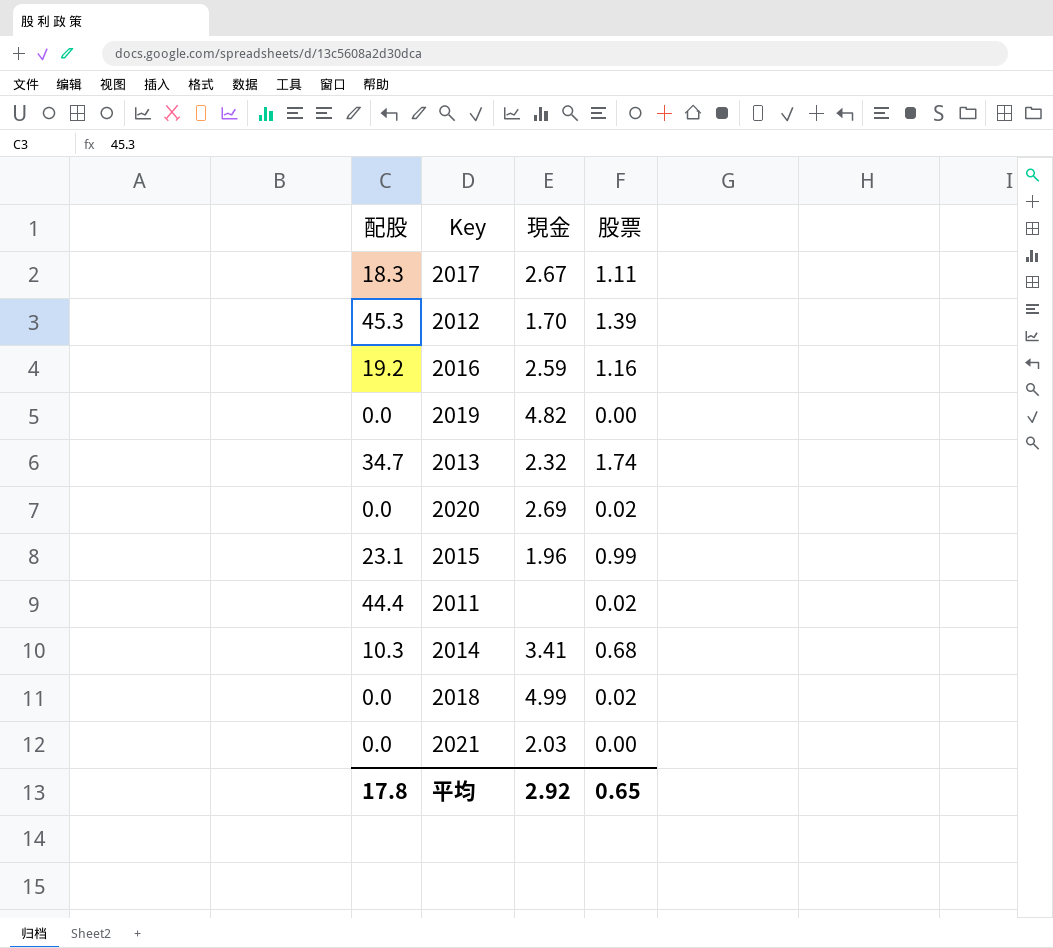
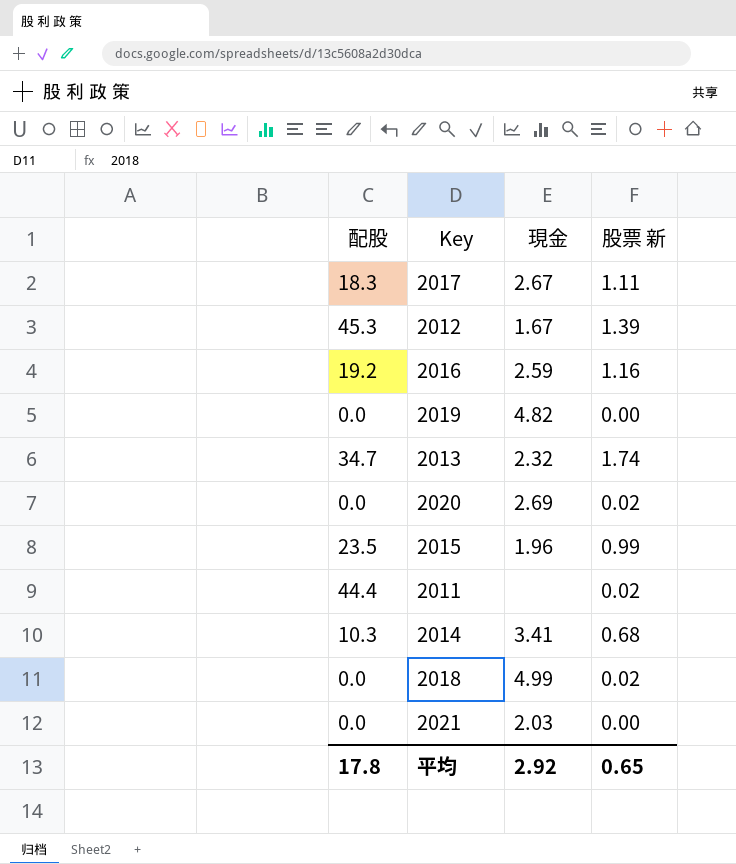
column name: 股票 -> 股票 新
2012 | 現金: 1.70 -> 1.67
2015 | 配股: 23.1 -> 23.5

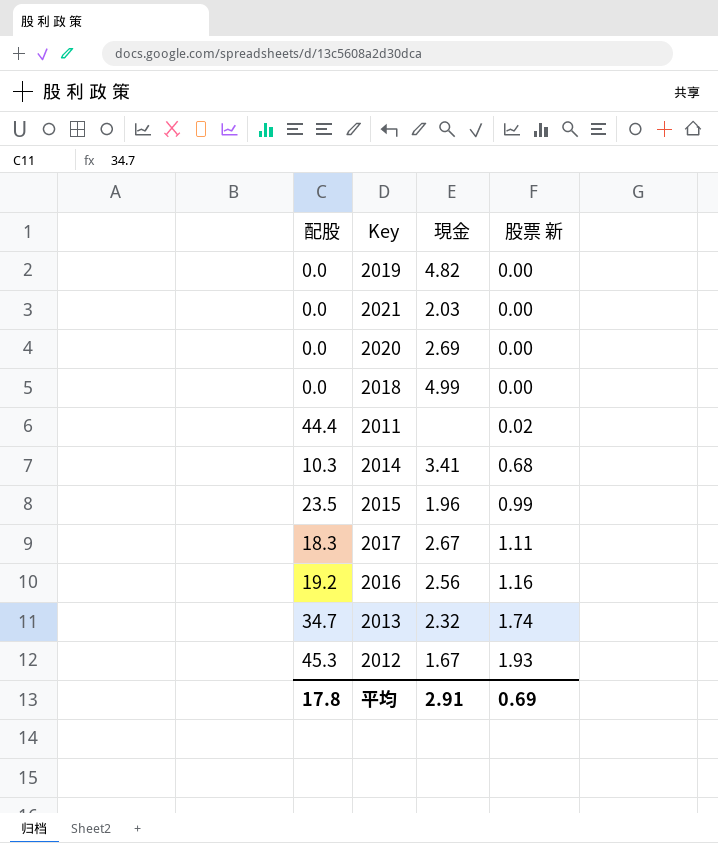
row order: none -> 股票 新 ascending
2020 | 股票 新: 0.02 -> 0.00
2018 | 股票 新: 0.02 -> 0.00
2016 | 現金: 2.59 -> 2.56
2012 | 股票 新: 1.39 -> 1.93
平均 | 現金: 2.92 -> 2.91
平均 | 股票 新: 0.65 -> 0.69

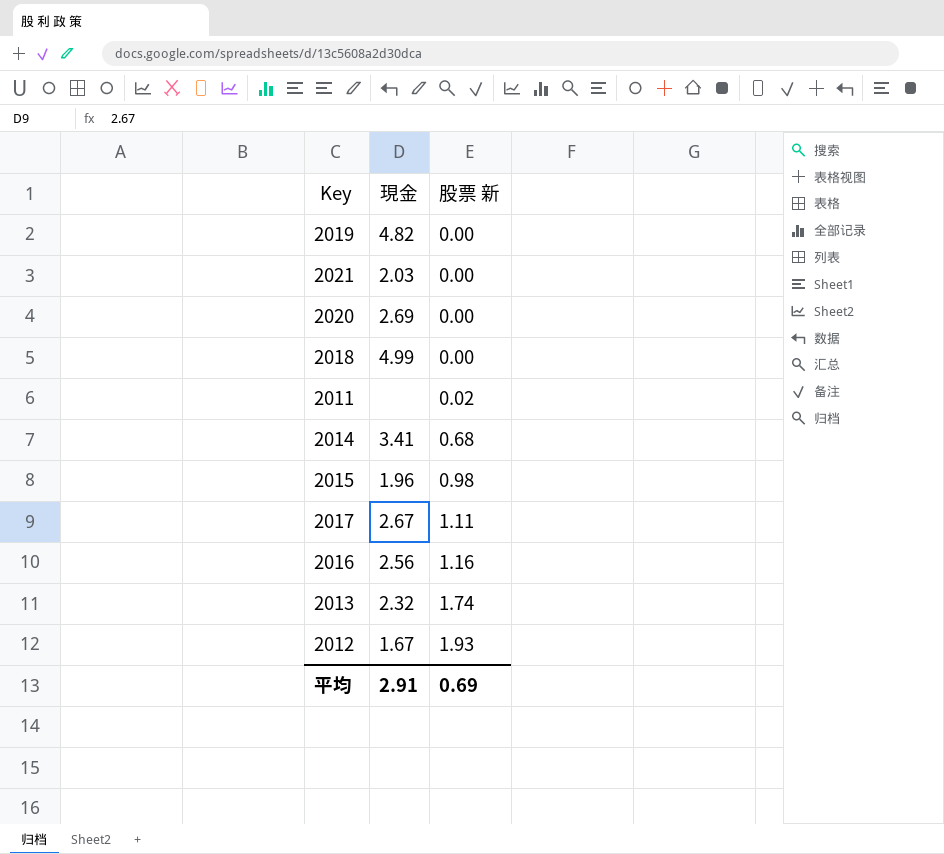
column 配股 | position: 1 -> none
2015 | 股票 新: 0.99 -> 0.98

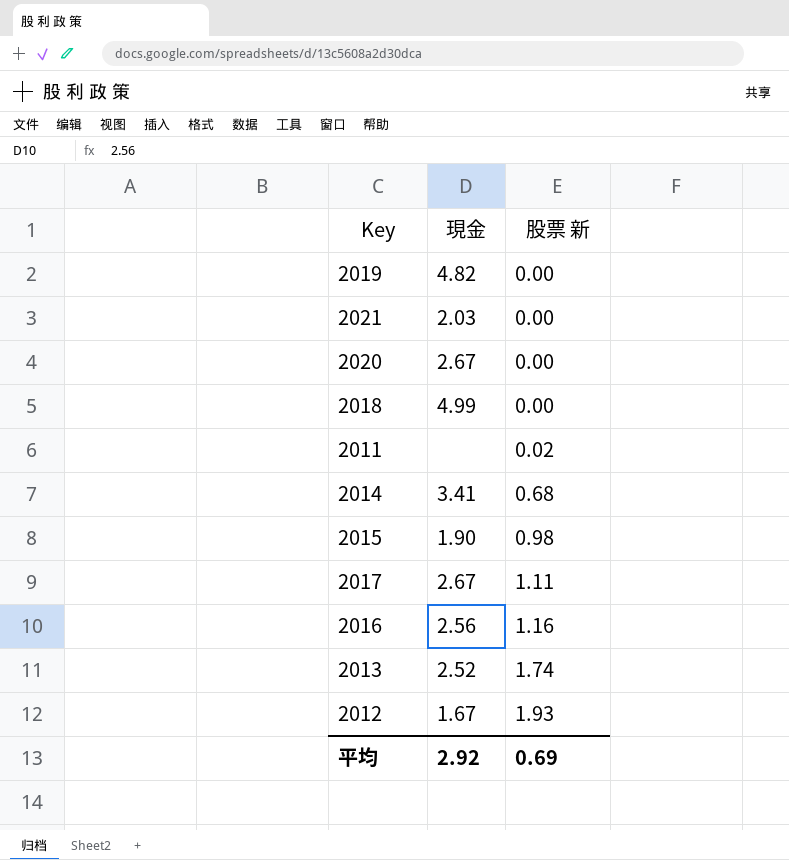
2020 | 現金: 2.69 -> 2.67
2015 | 現金: 1.96 -> 1.90
2013 | 現金: 2.32 -> 2.52
平均 | 現金: 2.91 -> 2.92

